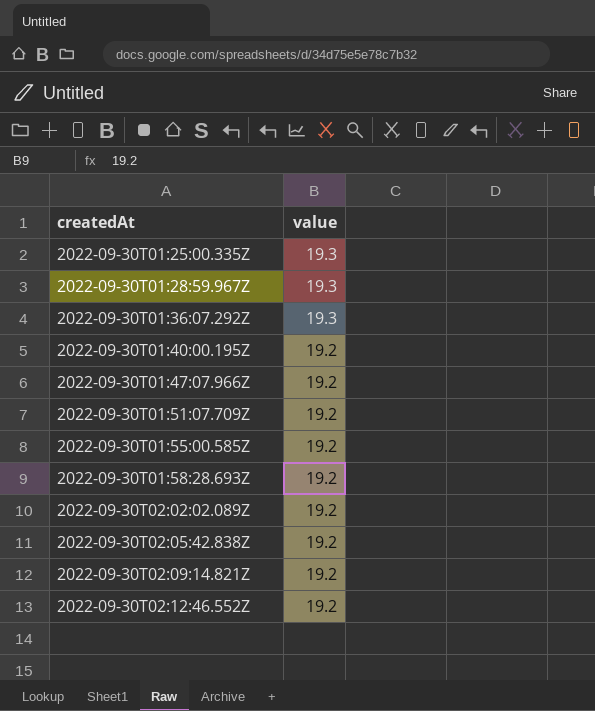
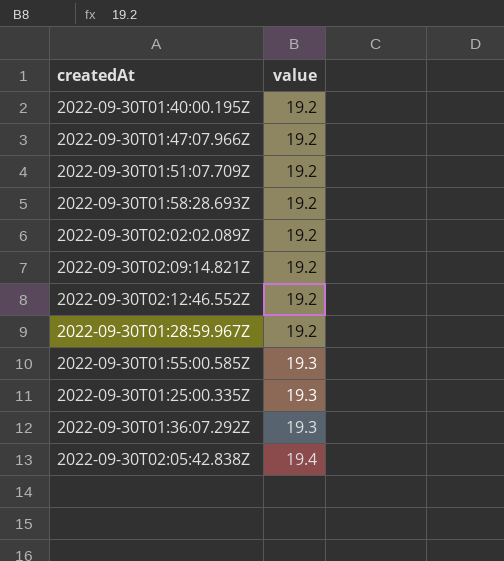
row order: createdAt ascending -> value ascending
2022-09-30T01:28:59.967Z | value: 19.3 -> 19.2
2022-09-30T01:55:00.585Z | value: 19.2 -> 19.3
2022-09-30T02:05:42.838Z | value: 19.2 -> 19.4

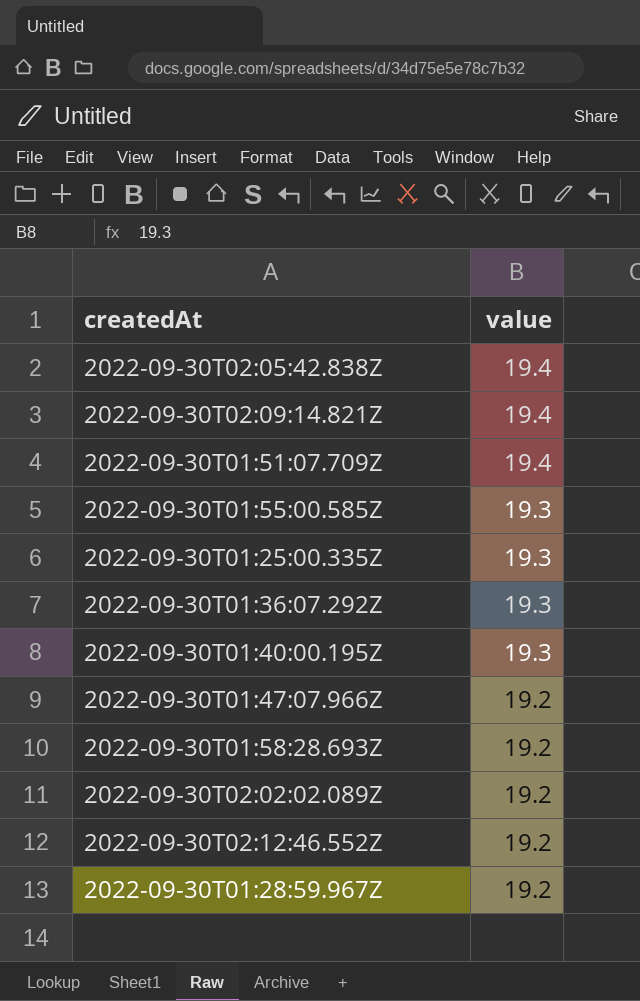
row order: value ascending -> value descending
2022-09-30T02:09:14.821Z | value: 19.2 -> 19.4
2022-09-30T01:51:07.709Z | value: 19.2 -> 19.4
2022-09-30T01:40:00.195Z | value: 19.2 -> 19.3

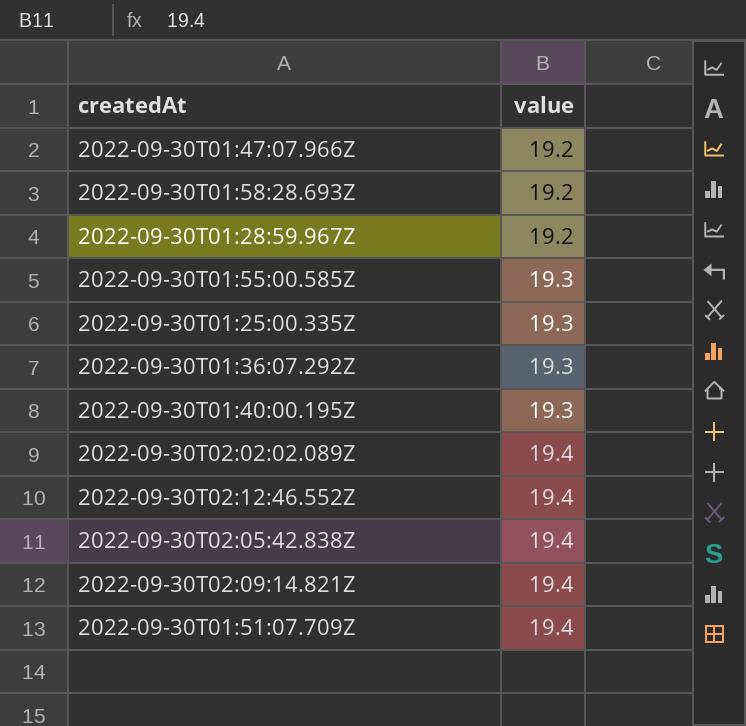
row order: value descending -> value ascending
2022-09-30T02:02:02.089Z | value: 19.2 -> 19.4
2022-09-30T02:12:46.552Z | value: 19.2 -> 19.4

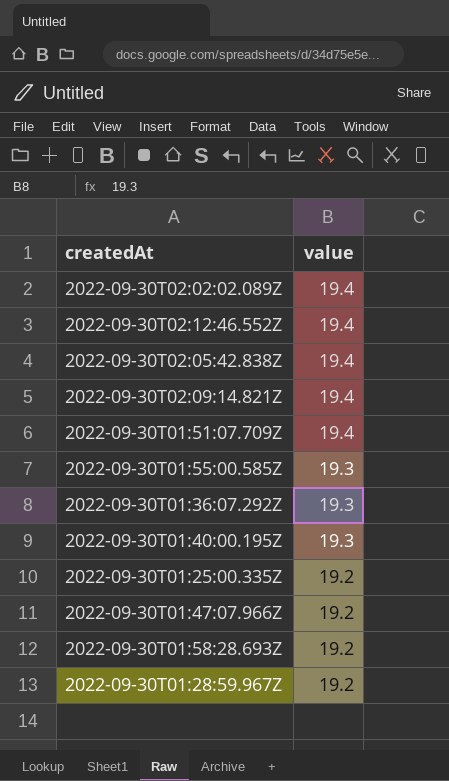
row order: value ascending -> value descending
2022-09-30T01:25:00.335Z | value: 19.3 -> 19.2

